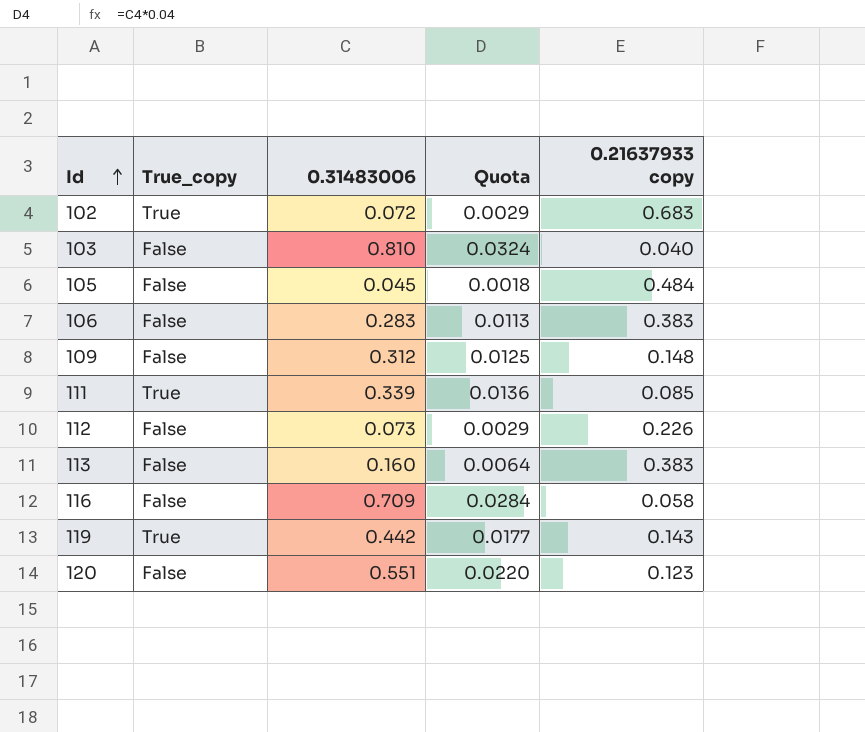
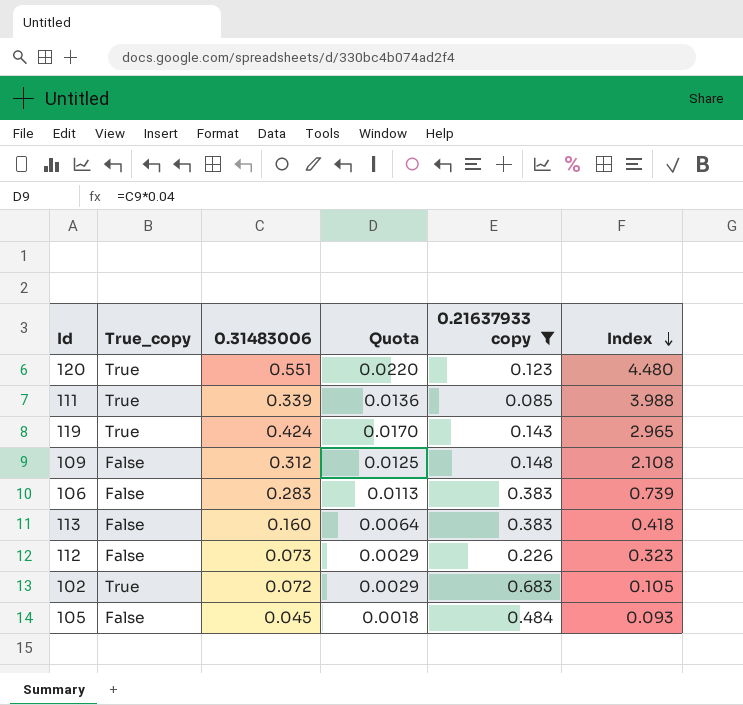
filter: none -> 0.21637933 copy >= 0.085
row order: Id ascending -> Index descending
column Index | formula: none -> [0.31483006] / [0.21637933 copy]
120 | True_copy: False -> True
119 | 0.31483006: 0.442 -> 0.424
119 | Quota: 0.0177 -> 0.0170

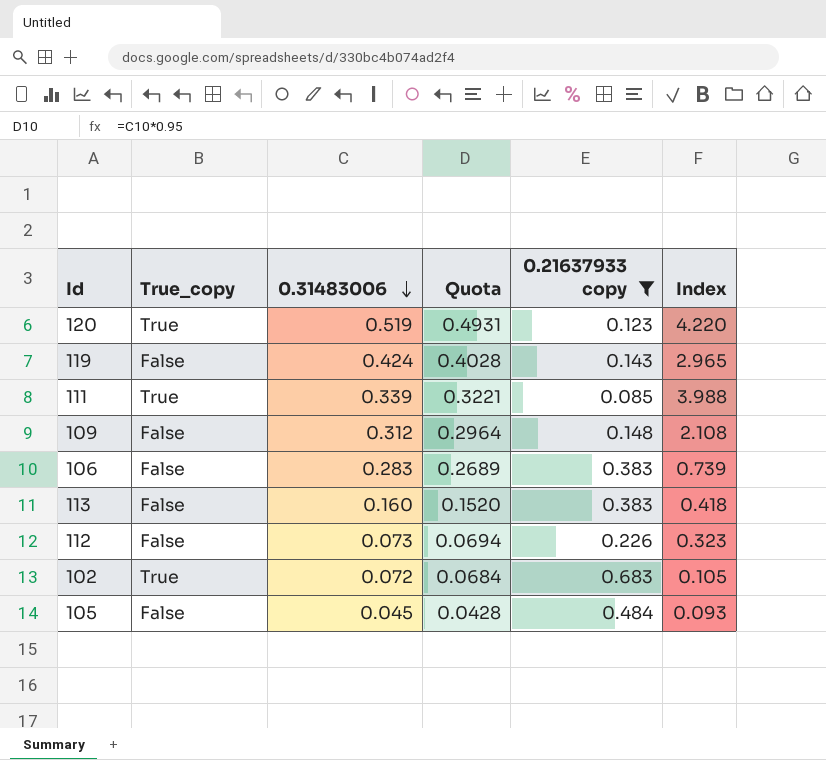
row order: Index descending -> 0.31483006 descending
column Quota | formula: [0.31483006] * 0.04 -> [0.31483006] * 0.95
120 | 0.31483006: 0.551 -> 0.519
120 | Index: 4.480 -> 4.220
119 | True_copy: True -> False

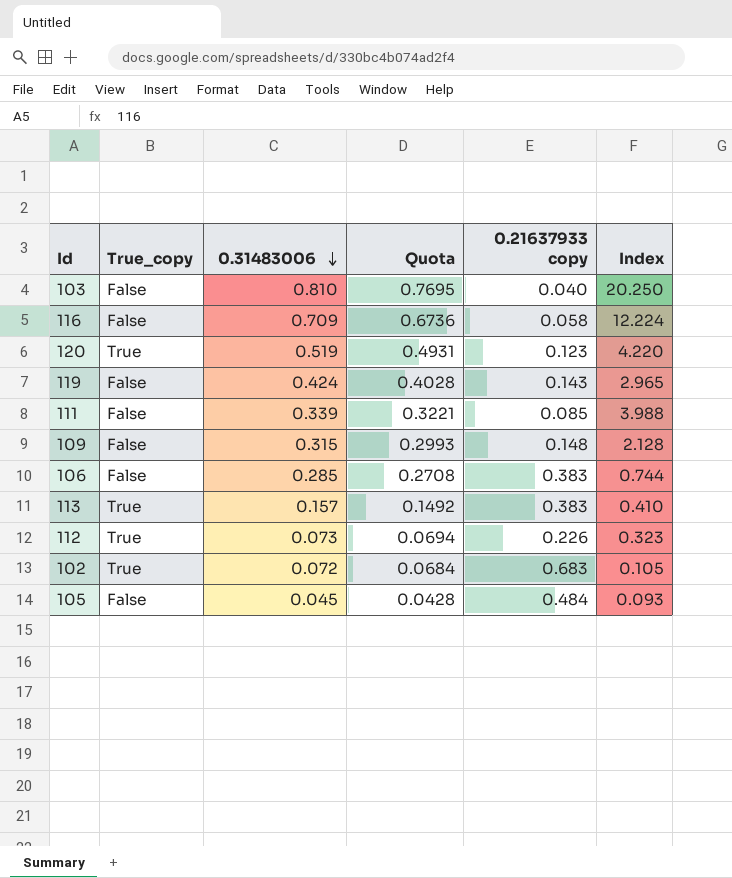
filter: 0.21637933 copy >= 0.085 -> none
111 | True_copy: True -> False
109 | 0.31483006: 0.312 -> 0.315
109 | Quota: 0.2964 -> 0.2993
109 | Index: 2.108 -> 2.128
106 | 0.31483006: 0.283 -> 0.285
106 | Quota: 0.2689 -> 0.2708
106 | Index: 0.739 -> 0.744
113 | True_copy: False -> True
113 | 0.31483006: 0.160 -> 0.157
113 | Quota: 0.1520 -> 0.1492
113 | Index: 0.418 -> 0.410
112 | True_copy: False -> True

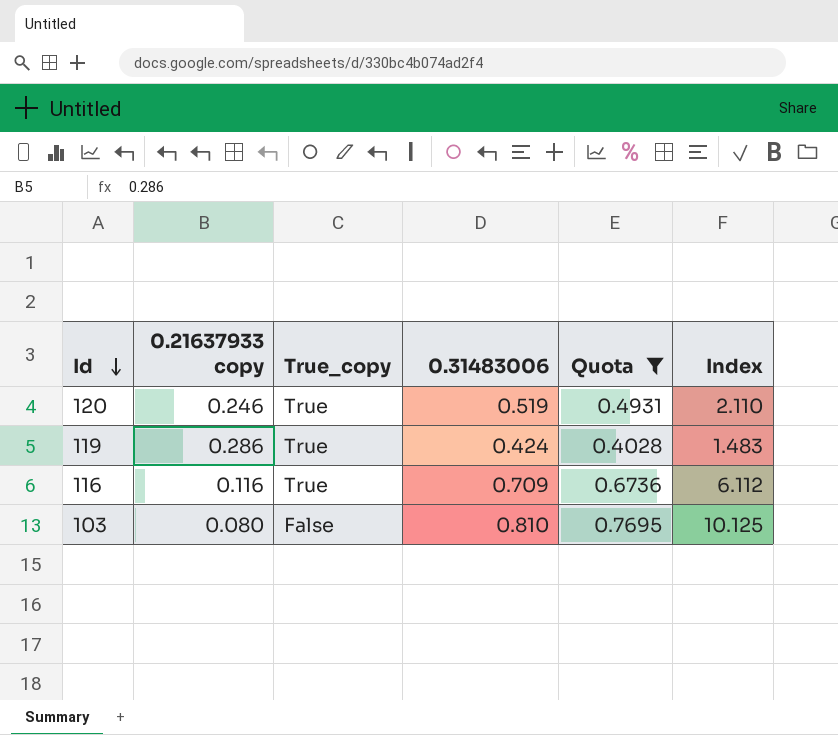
filter: none -> Quota >= 0.4028
row order: 0.31483006 descending -> Id descending
column 0.21637933 copy | position: 5 -> 2
120 | 0.21637933 copy: 0.123 -> 0.246
120 | Index: 4.220 -> 2.110
119 | 0.21637933 copy: 0.143 -> 0.286
119 | True_copy: False -> True
119 | Index: 2.965 -> 1.483
116 | 0.21637933 copy: 0.058 -> 0.116
116 | True_copy: False -> True
116 | Index: 12.224 -> 6.112
103 | 0.21637933 copy: 0.040 -> 0.080
103 | Index: 20.250 -> 10.125

